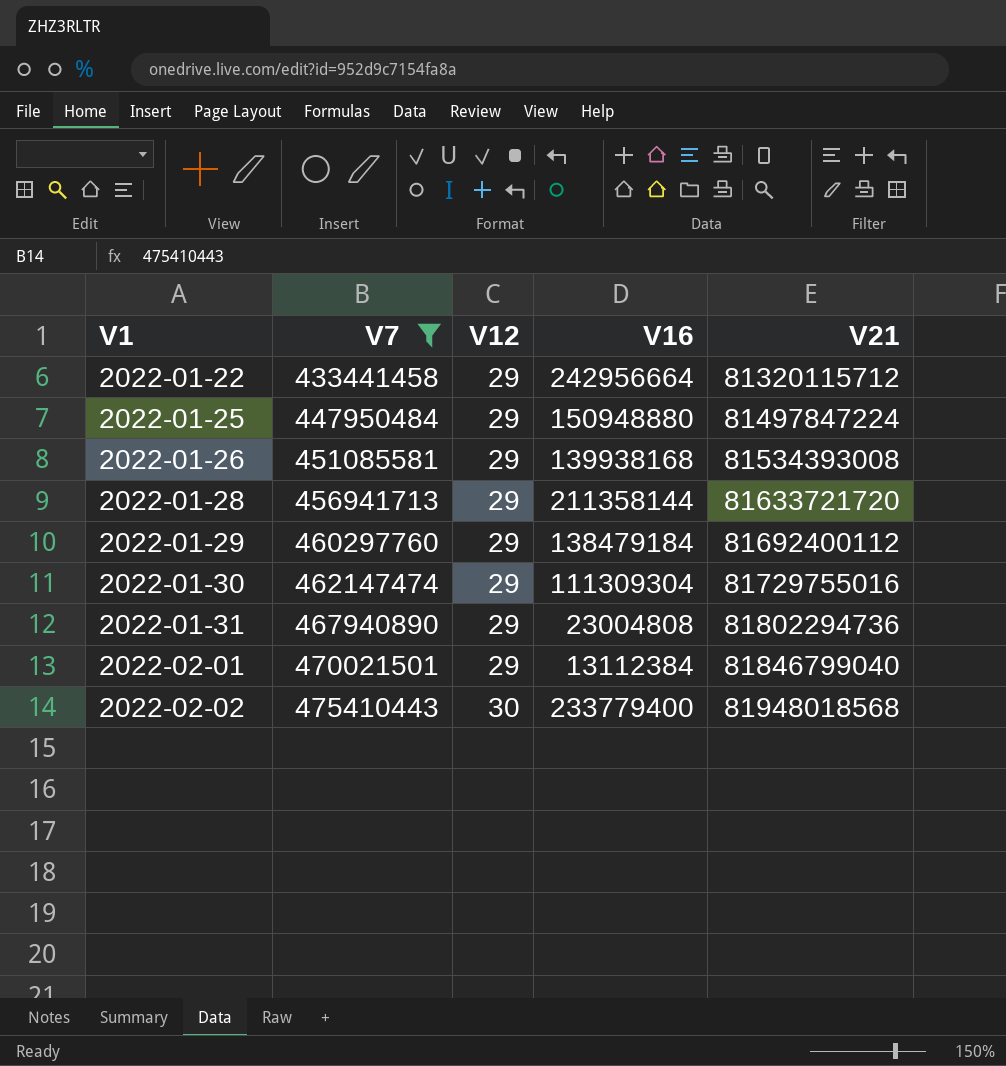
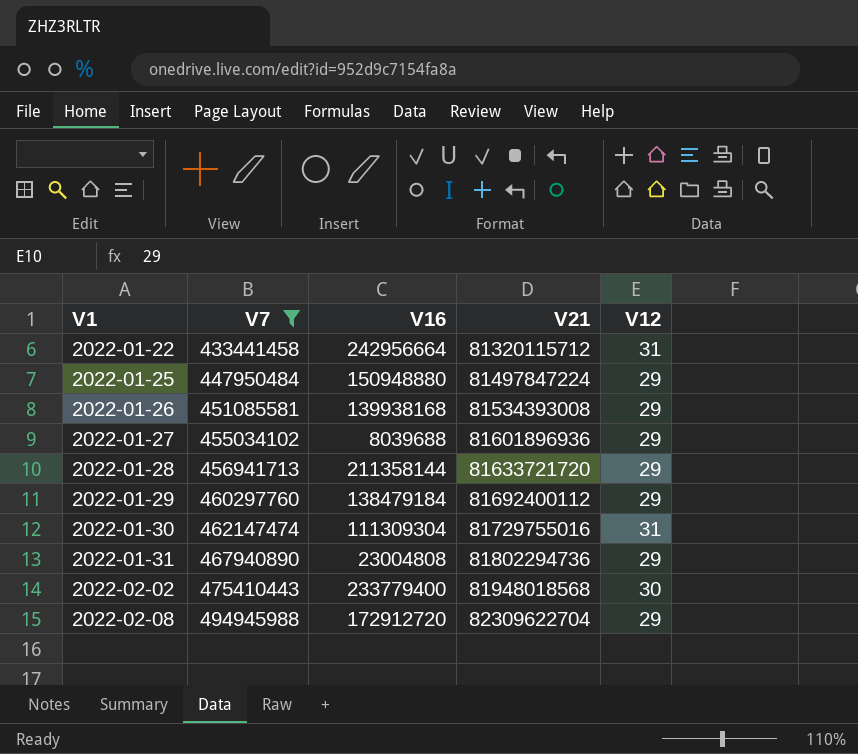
column V12 | position: 3 -> 5
row 2022-02-01: 470021501 | 29 | 13112384 | 81846799040 -> none
2022-01-22 | V12: 29 -> 31
row 2022-01-27: none -> 455034102 | 8039688 | 81601896936 | 29
2022-01-30 | V12: 29 -> 31
row 2022-02-08: none -> 494945988 | 172912720 | 82309622704 | 29

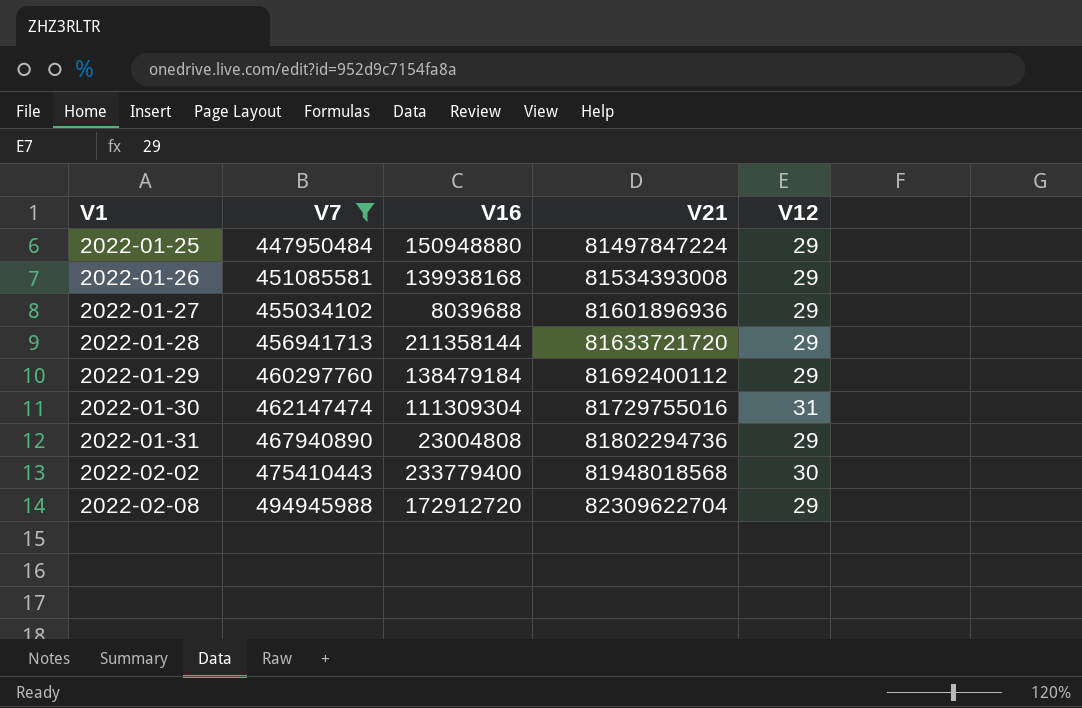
row 2022-01-22: 433441458 | 242956664 | 81320115712 | 31 -> none

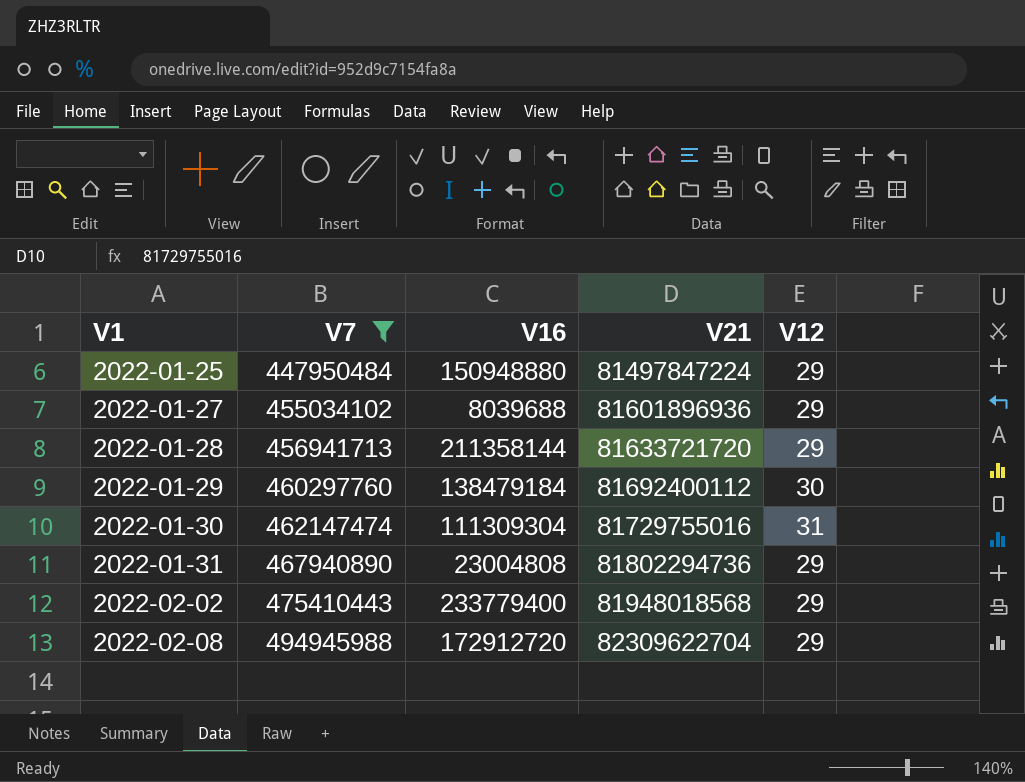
row 2022-01-26: 451085581 | 139938168 | 81534393008 | 29 -> none
2022-01-29 | V12: 29 -> 30
2022-02-02 | V12: 30 -> 29

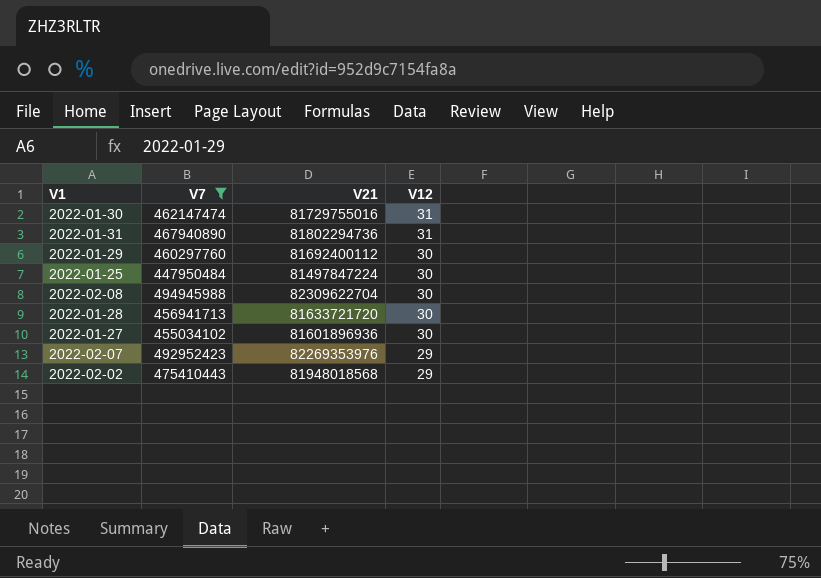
row order: V1 ascending -> V12 descending
column V16 | position: 3 -> none
2022-01-31 | V12: 29 -> 31
2022-01-25 | V12: 29 -> 30
2022-02-08 | V12: 29 -> 30
2022-01-28 | V12: 29 -> 30
2022-01-27 | V12: 29 -> 30
row 2022-02-07: none -> 492952423 | 82269353976 | 29

